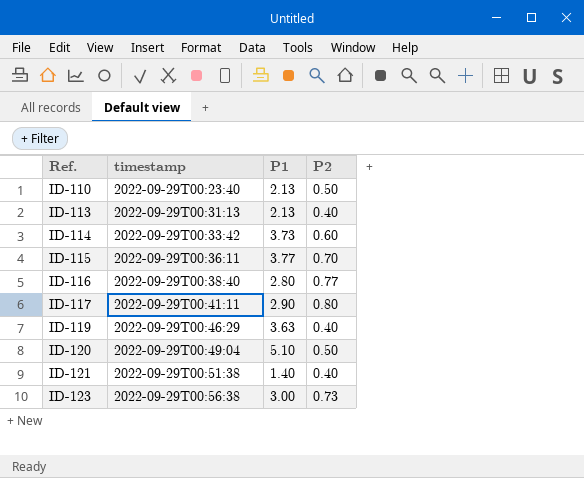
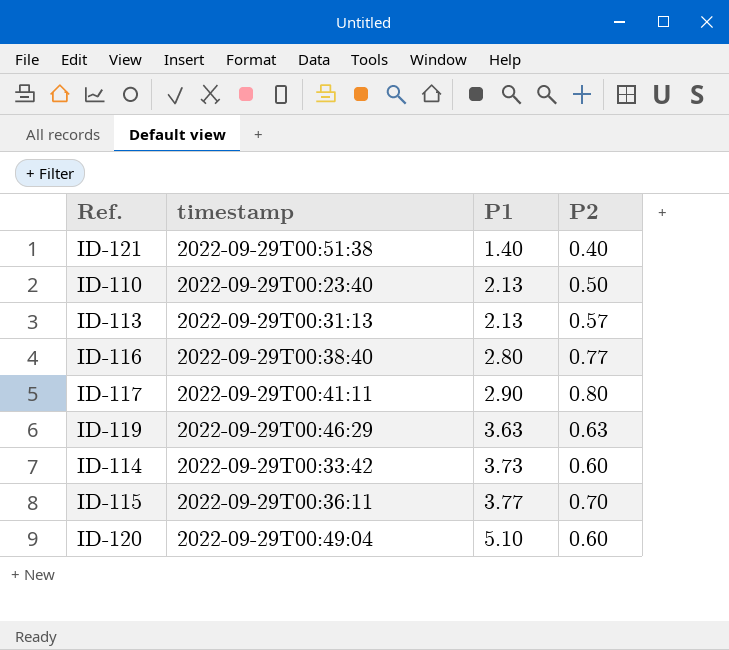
row order: Ref. ascending -> P1 ascending
row ID-123: 2022-09-29T00:56:38 | 3.00 | 0.73 -> none
ID-113 | P2: 0.40 -> 0.57
ID-119 | P2: 0.40 -> 0.63
ID-120 | P2: 0.50 -> 0.60

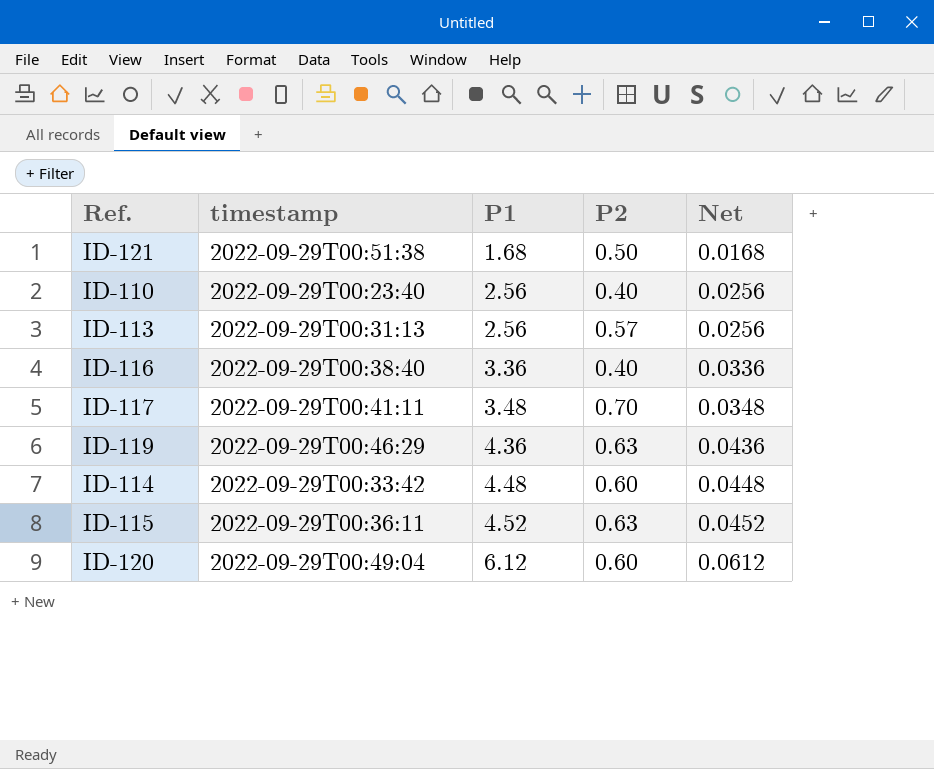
column Net | formula: none -> [P1] * 0.01
ID-121 | P1: 1.40 -> 1.68
ID-121 | P2: 0.40 -> 0.50
ID-110 | P1: 2.13 -> 2.56
ID-110 | P2: 0.50 -> 0.40
ID-113 | P1: 2.13 -> 2.56
ID-116 | P1: 2.80 -> 3.36
ID-116 | P2: 0.77 -> 0.40
ID-117 | P1: 2.90 -> 3.48
ID-117 | P2: 0.80 -> 0.70
ID-119 | P1: 3.63 -> 4.36
ID-114 | P1: 3.73 -> 4.48
ID-115 | P1: 3.77 -> 4.52
ID-115 | P2: 0.70 -> 0.63
ID-120 | P1: 5.10 -> 6.12

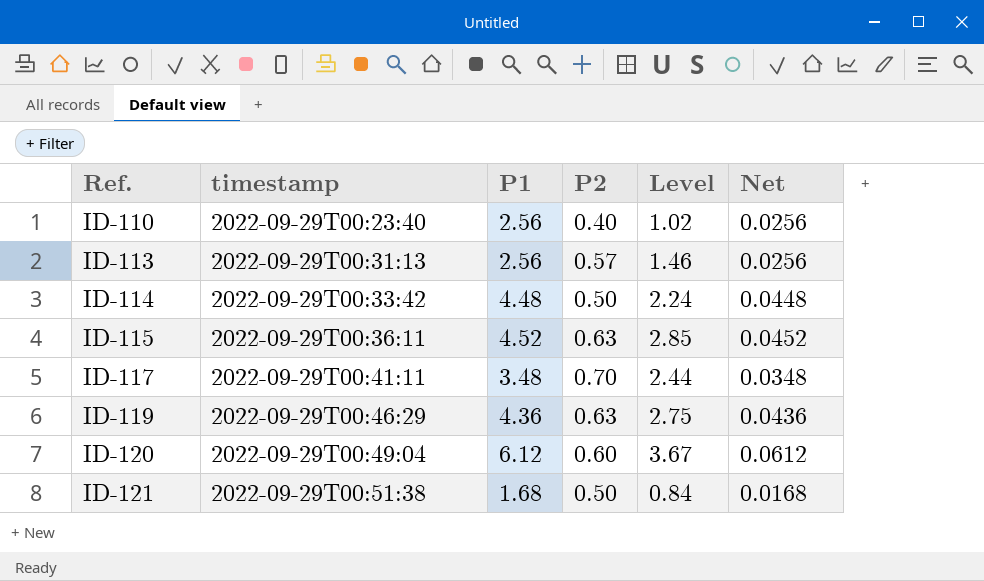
row order: P1 ascending -> Ref. ascending
column Level | formula: none -> [P1] * [P2]
row ID-116: 2022-09-29T00:38:40 | 3.36 | 0.40 | 0.0336 -> none
ID-114 | P2: 0.60 -> 0.50

